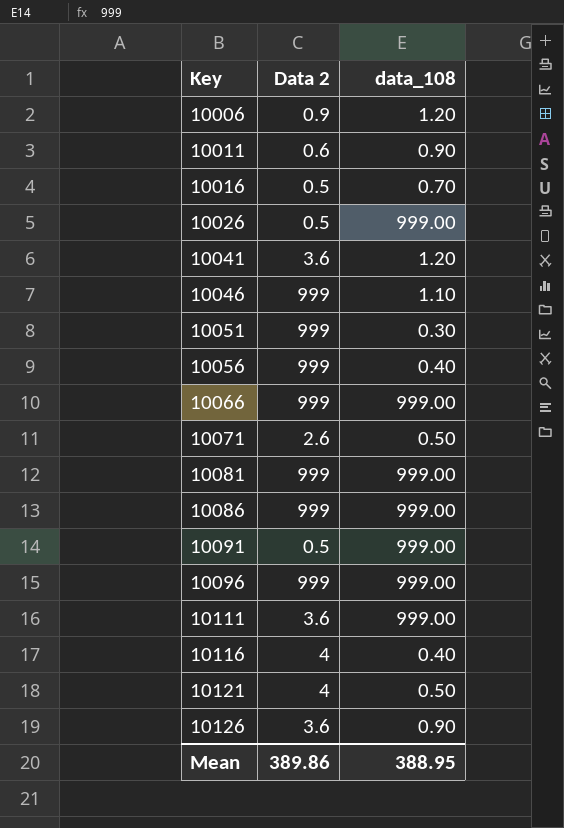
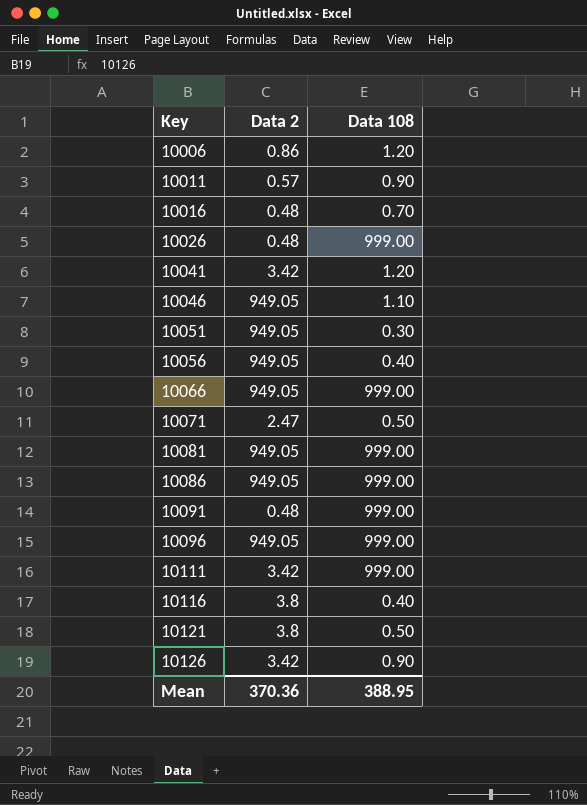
column name: data_108 -> Data 108
10006 | Data 2: 0.9 -> 0.86
10011 | Data 2: 0.6 -> 0.57
10016 | Data 2: 0.5 -> 0.48
10026 | Data 2: 0.5 -> 0.48
10041 | Data 2: 3.6 -> 3.42
10046 | Data 2: 999 -> 949.05
10051 | Data 2: 999 -> 949.05
10056 | Data 2: 999 -> 949.05
10066 | Data 2: 999 -> 949.05
10071 | Data 2: 2.6 -> 2.47
10081 | Data 2: 999 -> 949.05
10086 | Data 2: 999 -> 949.05
10091 | Data 2: 0.5 -> 0.48
10096 | Data 2: 999 -> 949.05
10111 | Data 2: 3.6 -> 3.42
10116 | Data 2: 4 -> 3.8
10121 | Data 2: 4 -> 3.8
10126 | Data 2: 3.6 -> 3.42
Mean | Data 2: 389.86 -> 370.36

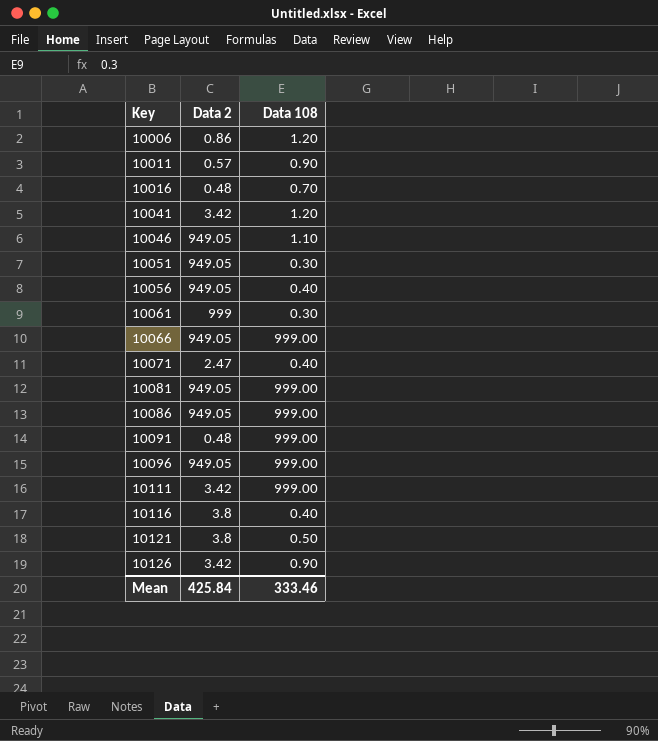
row 10026: 0.48 | 999.00 -> none
row 10061: none -> 999 | 0.30
10071 | Data 108: 0.50 -> 0.40
Mean | Data 2: 370.36 -> 425.84
Mean | Data 108: 388.95 -> 333.46

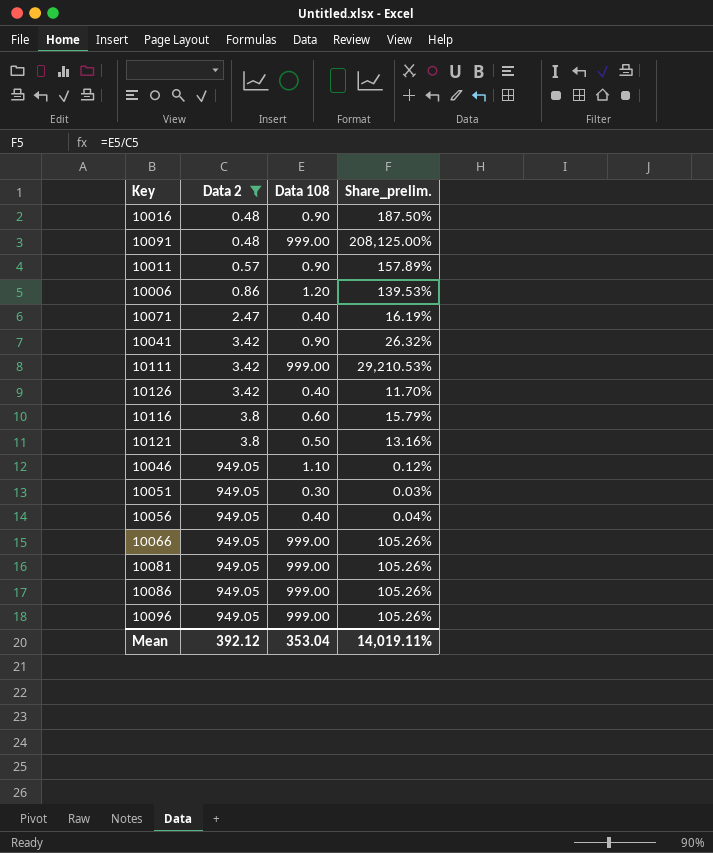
filter: none -> Data 2 != 999
row order: Key ascending -> Data 2 ascending
column Share_prelim. | formula: none -> [Data 108] / [Data 2]
10016 | Data 108: 0.70 -> 0.90
10041 | Data 108: 1.20 -> 0.90
10126 | Data 108: 0.90 -> 0.40
10116 | Data 108: 0.40 -> 0.60
Mean | Data 2: 425.84 -> 392.12
Mean | Data 108: 333.46 -> 353.04

